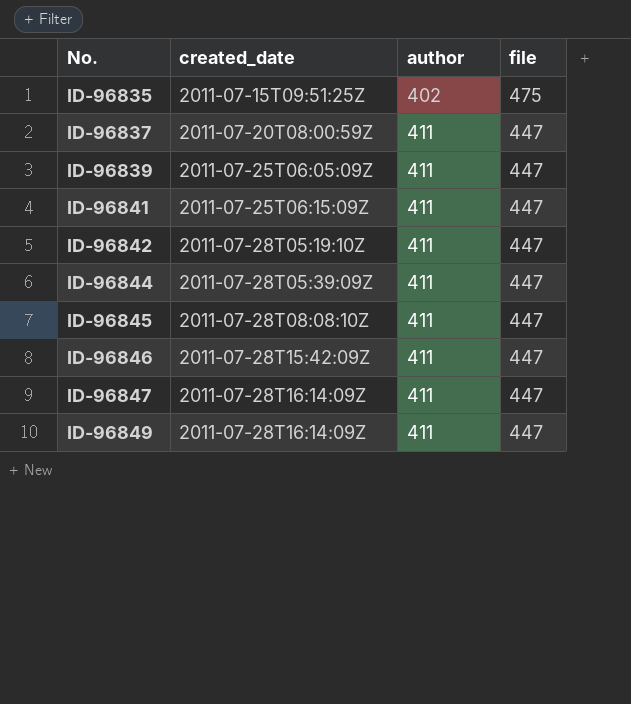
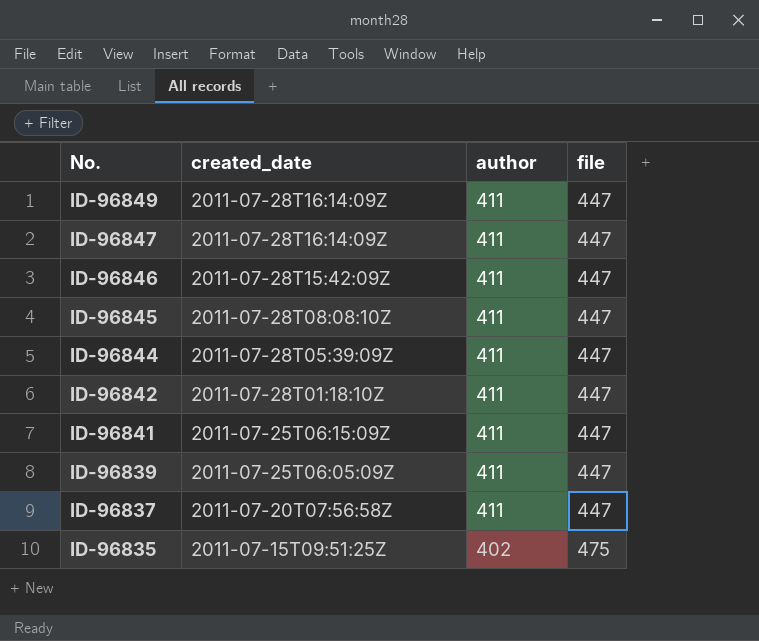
row order: No. ascending -> No. descending
ID-96842 | created_date: 2011-07-28T05:19:10Z -> 2011-07-28T01:18:10Z
ID-96837 | created_date: 2011-07-20T08:00:59Z -> 2011-07-20T07:56:58Z

